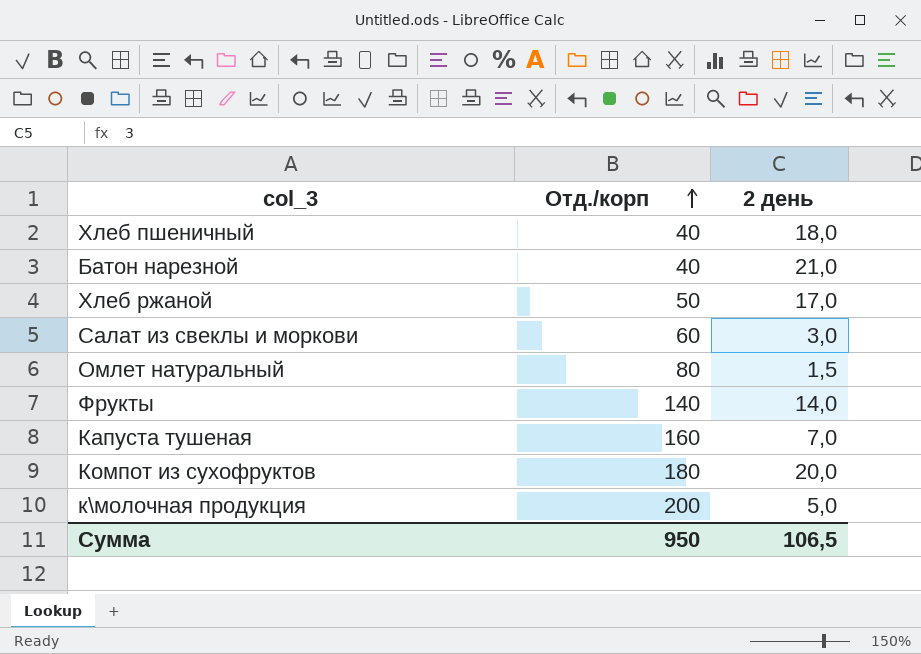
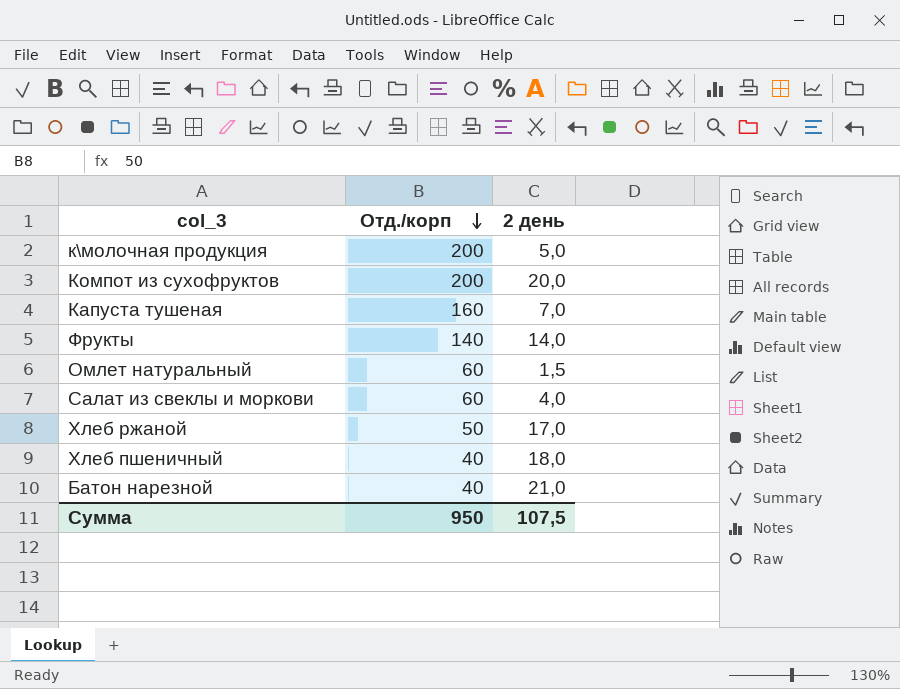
row order: Отд./корп ascending -> Отд./корп descending
Компот из сухофруктов | Отд./корп: 180 -> 200
Омлет натуральный | Отд./корп: 80 -> 60
Салат из свеклы и моркови | 2 день: 3,0 -> 4,0
Сумма | 2 день: 106,5 -> 107,5

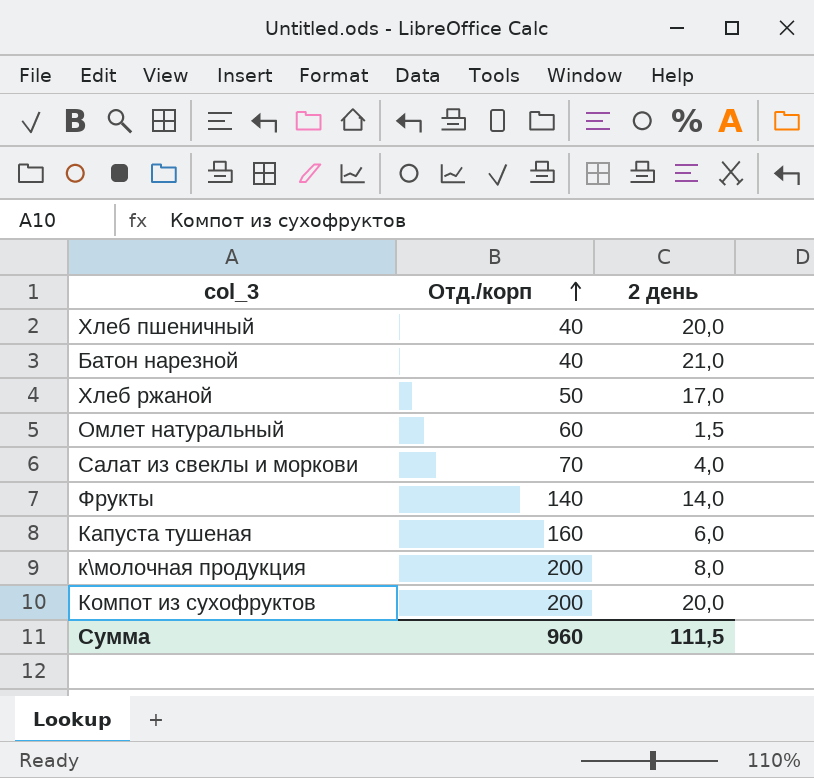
row order: Отд./корп descending -> Отд./корп ascending
Хлеб пшеничный | 2 день: 18,0 -> 20,0
Салат из свеклы и моркови | Отд./корп: 60 -> 70
Капуста тушеная | 2 день: 7,0 -> 6,0
к\молочная продукция | 2 день: 5,0 -> 8,0
Сумма | Отд./корп: 950 -> 960
Сумма | 2 день: 107,5 -> 111,5

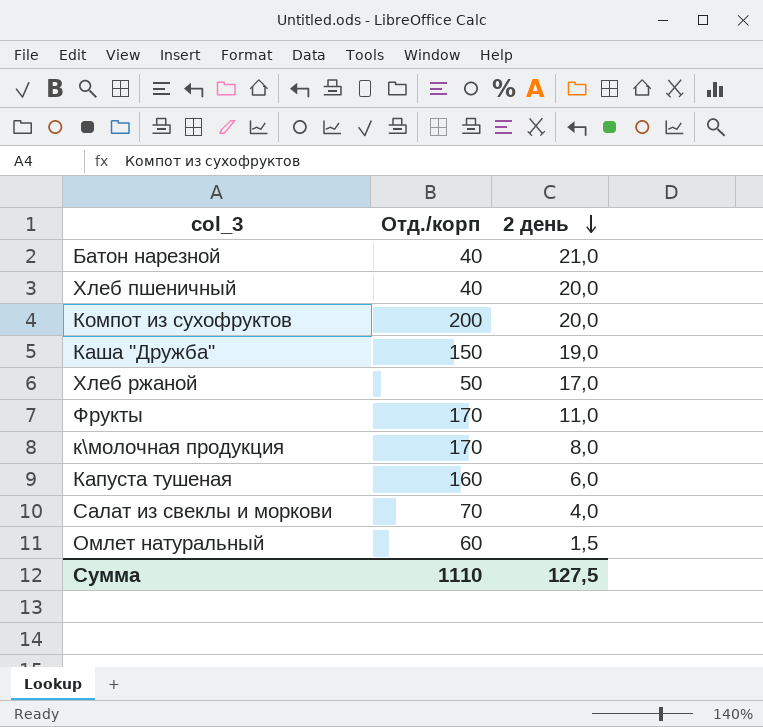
row order: Отд./корп ascending -> 2 день descending
row Каша "Дружба": none -> 150 | 19,0
Фрукты | Отд./корп: 140 -> 170
Фрукты | 2 день: 14,0 -> 11,0
к\молочная продукция | Отд./корп: 200 -> 170
Сумма | Отд./корп: 960 -> 1110
Сумма | 2 день: 111,5 -> 127,5

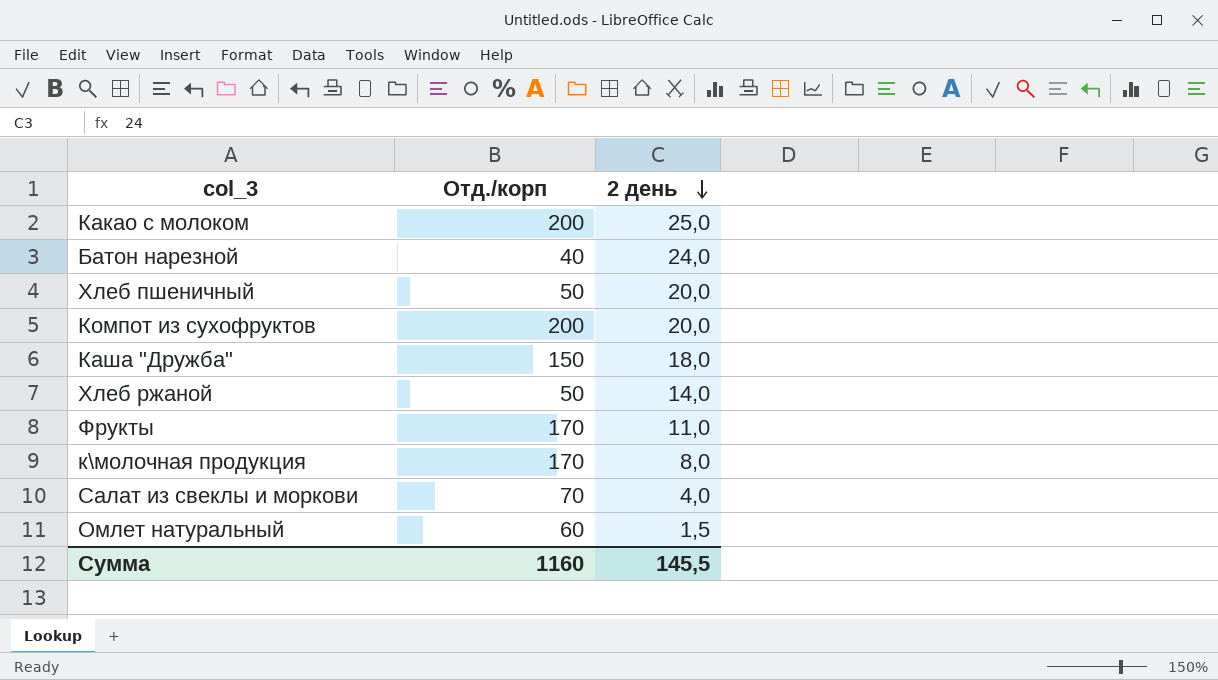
row Капуста тушеная: 160 | 6,0 -> none
row Какао с молоком: none -> 200 | 25,0
Батон нарезной | 2 день: 21,0 -> 24,0
Хлеб пшеничный | Отд./корп: 40 -> 50
Каша "Дружба" | 2 день: 19,0 -> 18,0
Хлеб ржаной | 2 день: 17,0 -> 14,0
Сумма | Отд./корп: 1110 -> 1160
Сумма | 2 день: 127,5 -> 145,5

